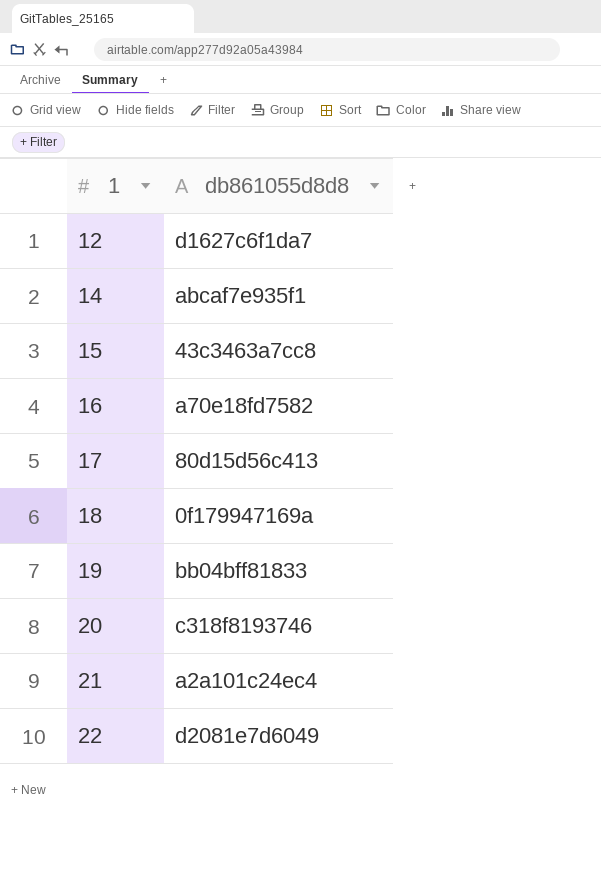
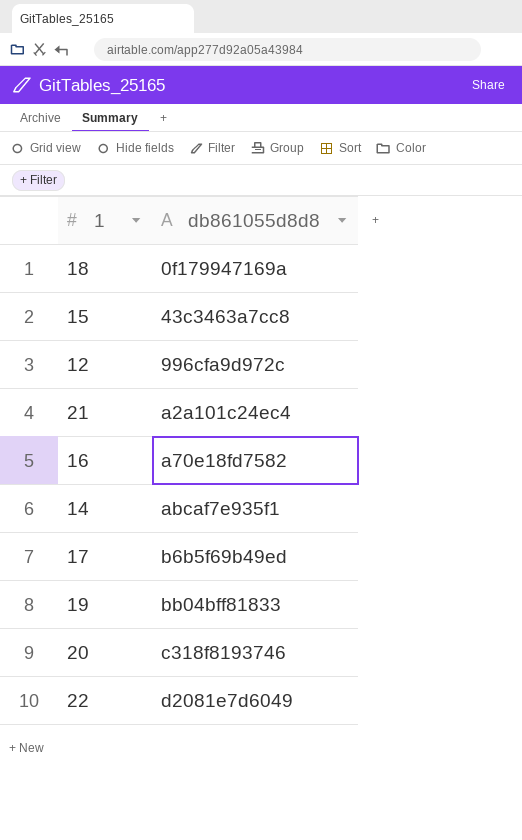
row order: 1 ascending -> db861055d8d8 ascending
12 | db861055d8d8: d1627c6f1da7 -> 996cfa9d972c
17 | db861055d8d8: 80d15d56c413 -> b6b5f69b49ed

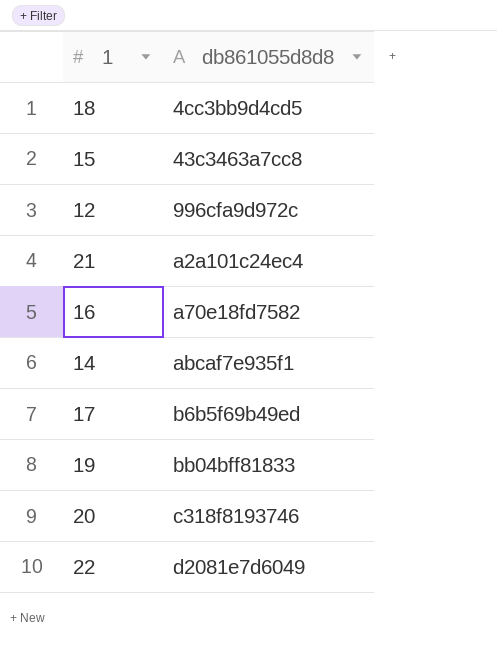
18 | db861055d8d8: 0f179947169a -> 4cc3bb9d4cd5

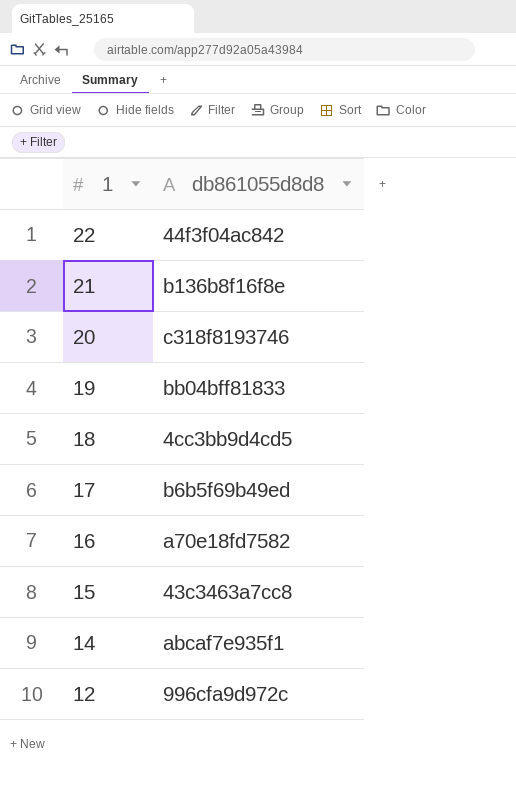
row order: db861055d8d8 ascending -> 1 descending
22 | db861055d8d8: d2081e7d6049 -> 44f3f04ac842
21 | db861055d8d8: a2a101c24ec4 -> b136b8f16f8e

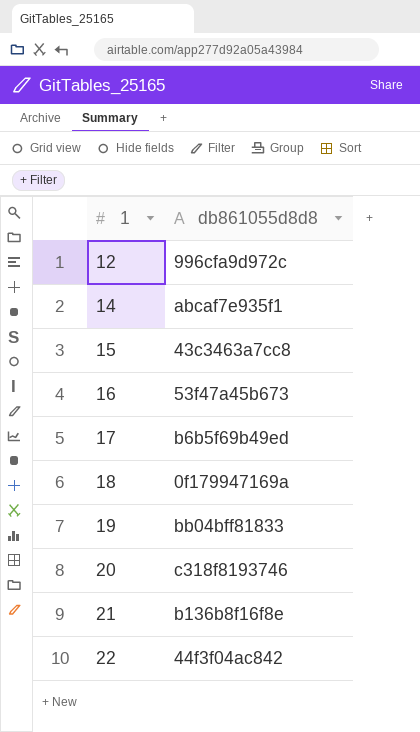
row order: 1 descending -> 1 ascending
16 | db861055d8d8: a70e18fd7582 -> 53f47a45b673
18 | db861055d8d8: 4cc3bb9d4cd5 -> 0f179947169a

